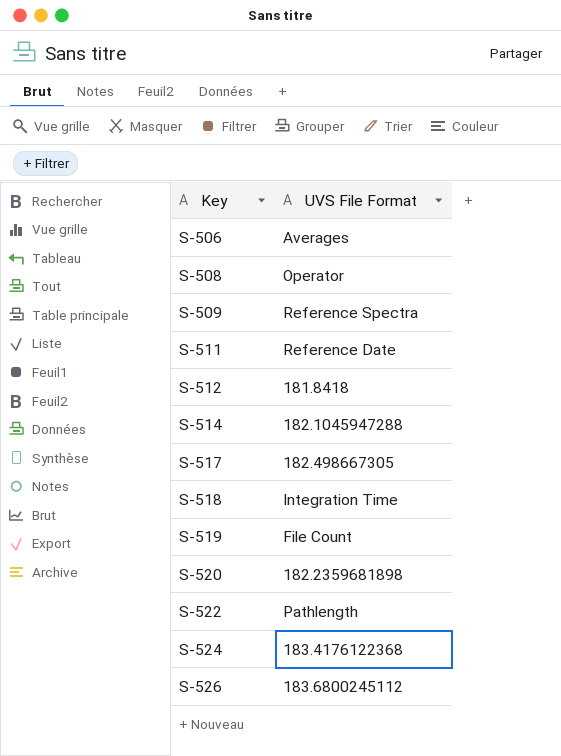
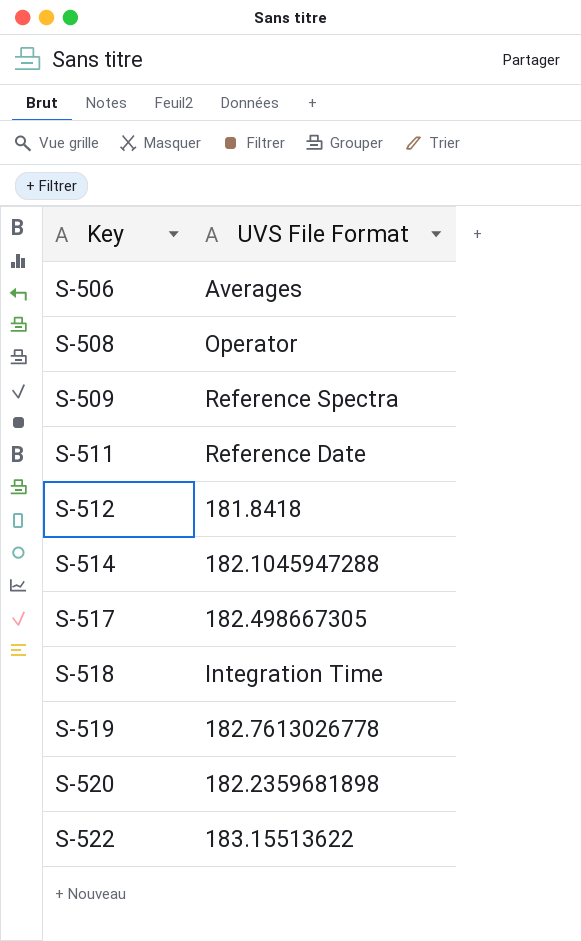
row S-524: 183.4176122368 -> none
row S-526: 183.6800245112 -> none
S-519 | UVS File Format: File Count -> 182.7613026778
S-522 | UVS File Format: Pathlength -> 183.15513622

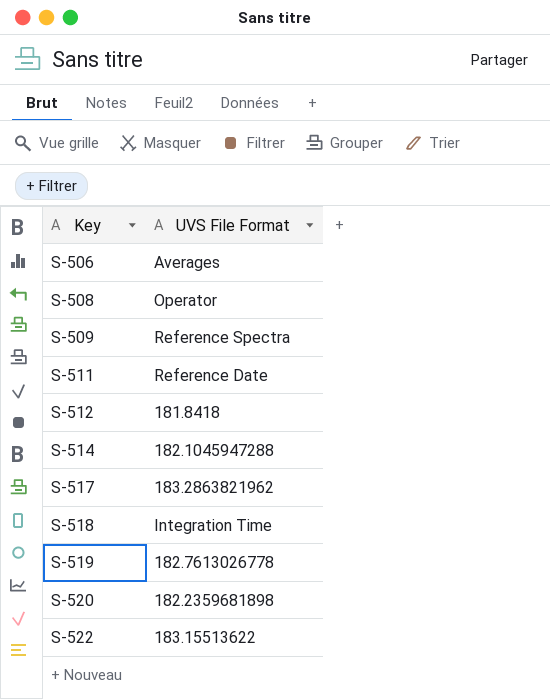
S-517 | UVS File Format: 182.498667305 -> 183.2863821962

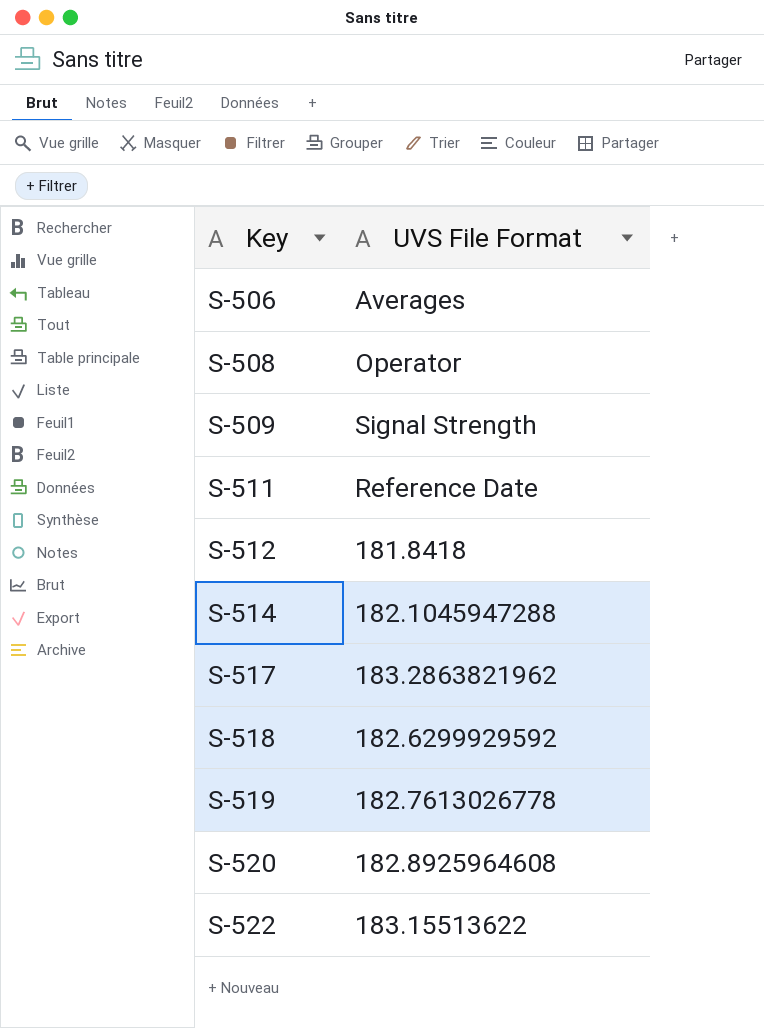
S-509 | UVS File Format: Reference Spectra -> Signal Strength
S-518 | UVS File Format: Integration Time -> 182.6299929592
S-520 | UVS File Format: 182.2359681898 -> 182.8925964608

